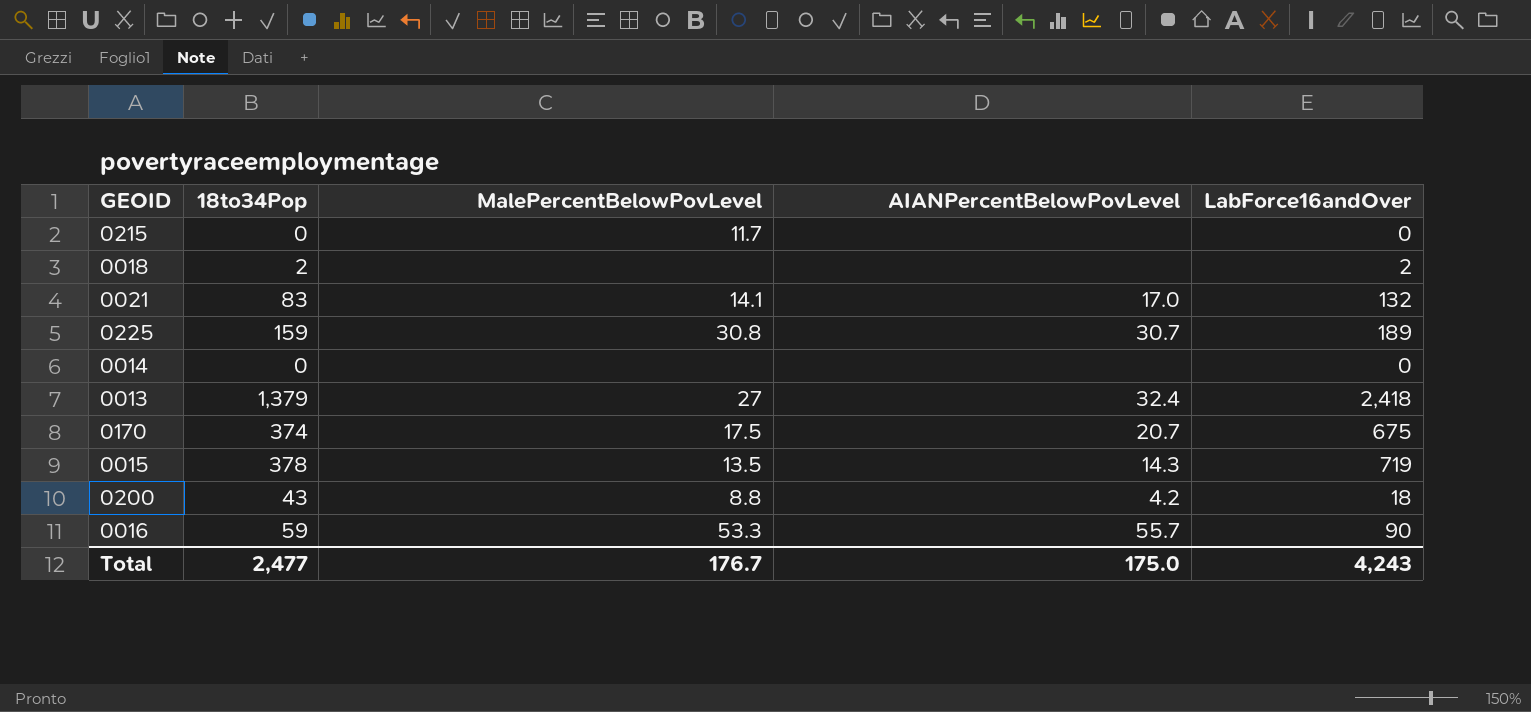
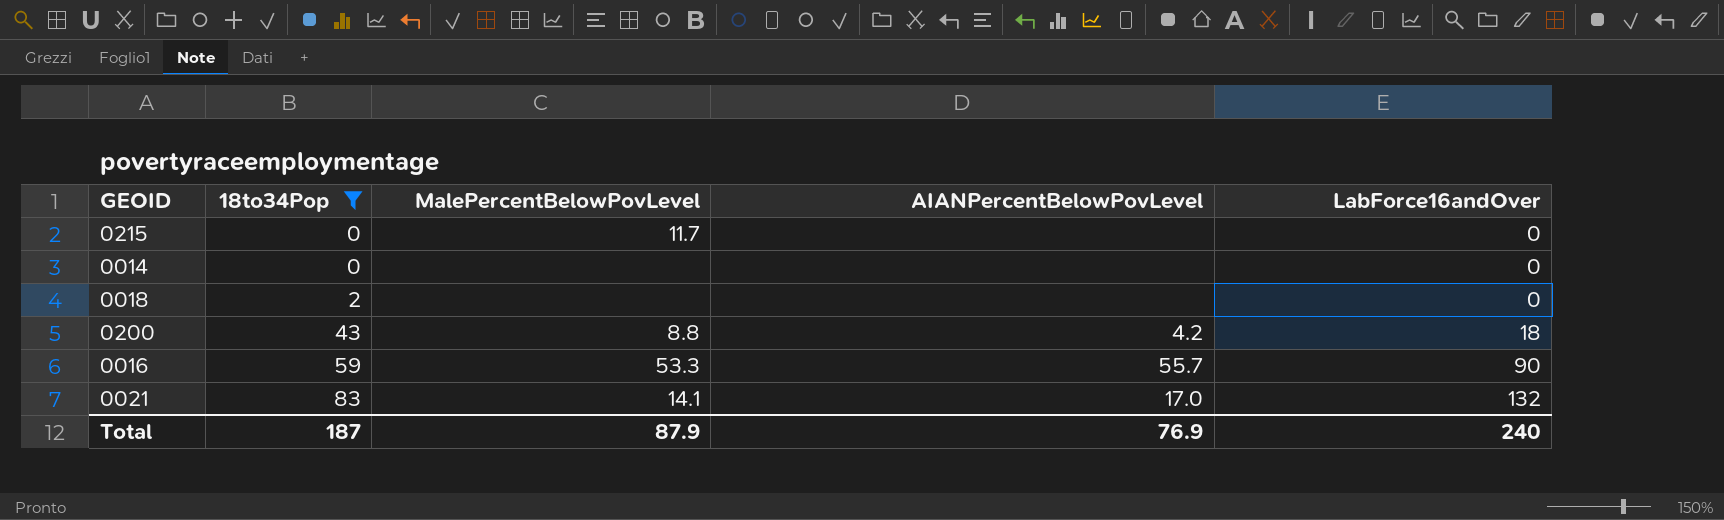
filter: none -> 18to34Pop <= 83
row order: none -> 18to34Pop ascending
0018 | LabForce16andOver: 2 -> 0
Total | 18to34Pop: 2,477 -> 187
Total | MalePercentBelowPovLevel: 176.7 -> 87.9
Total | AIANPercentBelowPovLevel: 175.0 -> 76.9
Total | LabForce16andOver: 4,243 -> 240

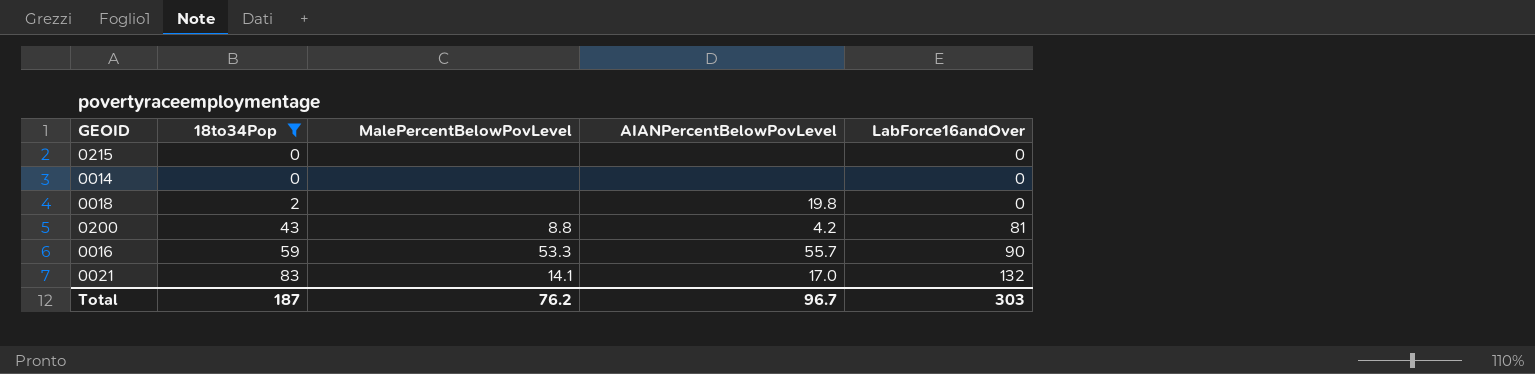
0215 | MalePercentBelowPovLevel: 11.7 -> none
0018 | AIANPercentBelowPovLevel: none -> 19.8
0200 | LabForce16andOver: 18 -> 81
Total | MalePercentBelowPovLevel: 87.9 -> 76.2
Total | AIANPercentBelowPovLevel: 76.9 -> 96.7
Total | LabForce16andOver: 240 -> 303

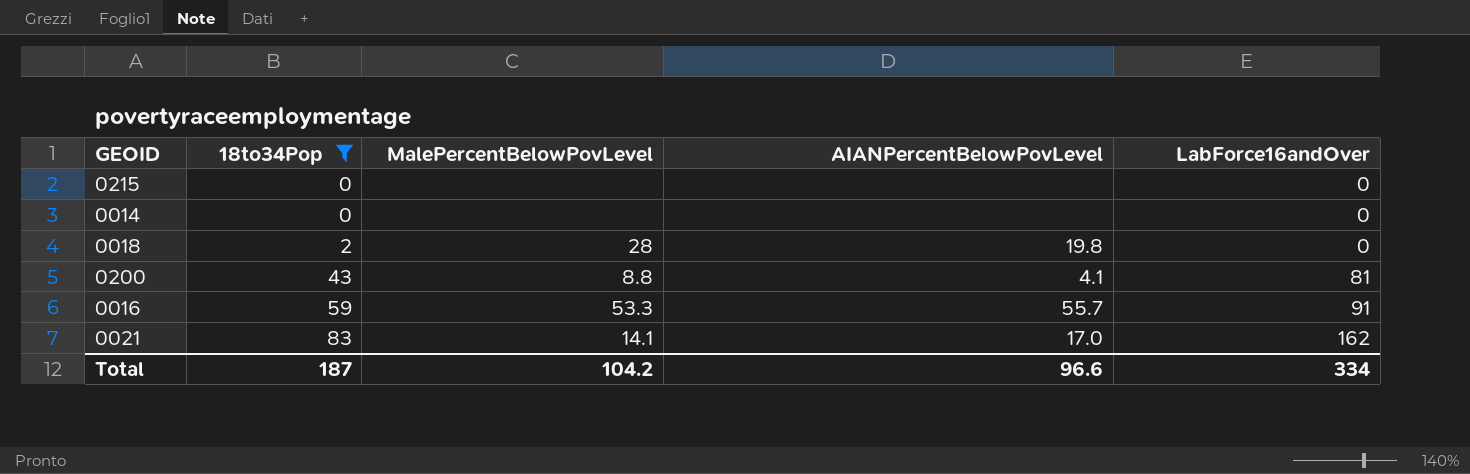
0018 | MalePercentBelowPovLevel: none -> 28
0200 | AIANPercentBelowPovLevel: 4.2 -> 4.1
0016 | LabForce16andOver: 90 -> 91
0021 | LabForce16andOver: 132 -> 162
Total | MalePercentBelowPovLevel: 76.2 -> 104.2
Total | AIANPercentBelowPovLevel: 96.7 -> 96.6
Total | LabForce16andOver: 303 -> 334

